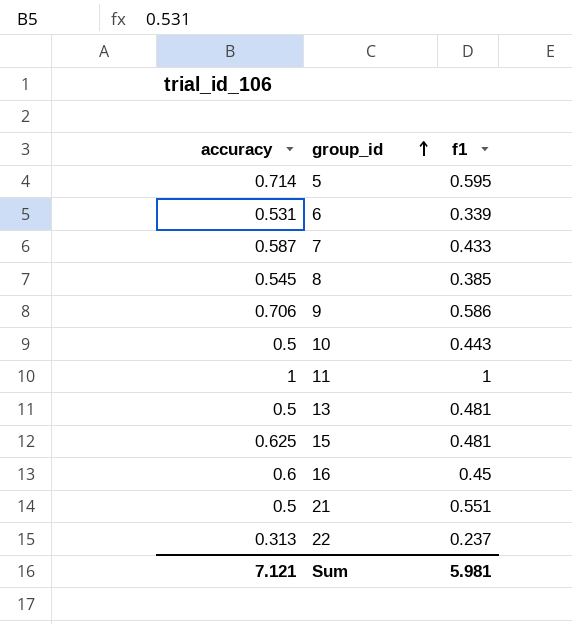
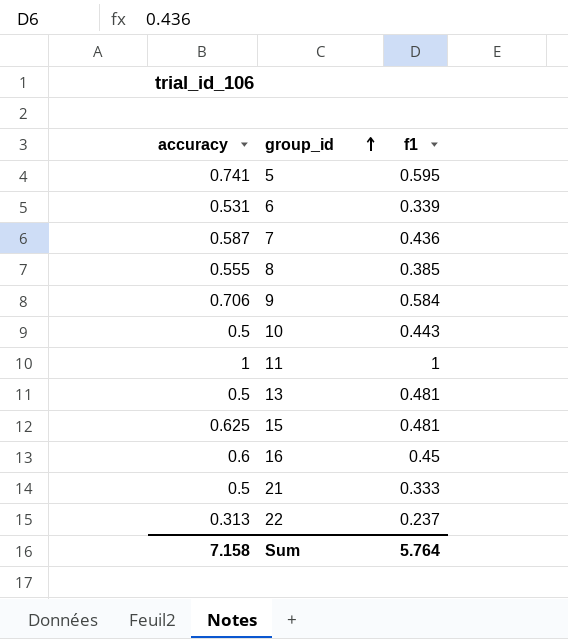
5 | accuracy: 0.714 -> 0.741
7 | f1: 0.433 -> 0.436
8 | accuracy: 0.545 -> 0.555
9 | f1: 0.586 -> 0.584
21 | f1: 0.551 -> 0.333
Sum | accuracy: 7.121 -> 7.158
Sum | f1: 5.981 -> 5.764

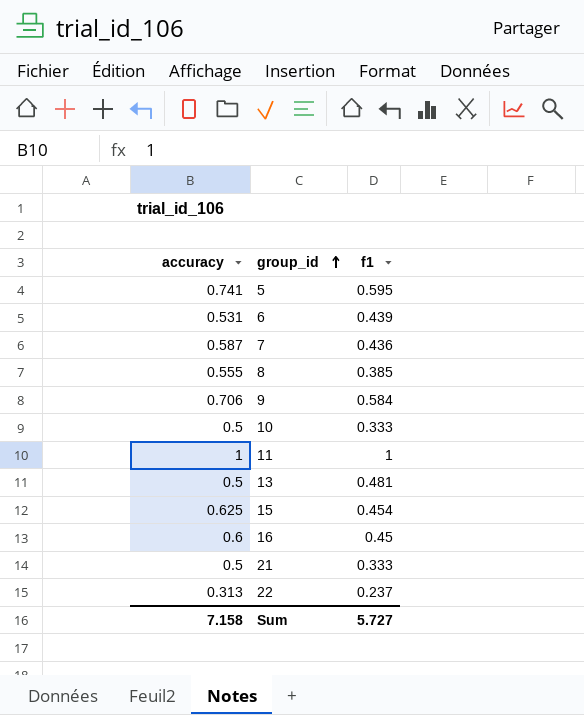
6 | f1: 0.339 -> 0.439
10 | f1: 0.443 -> 0.333
15 | f1: 0.481 -> 0.454
Sum | f1: 5.764 -> 5.727

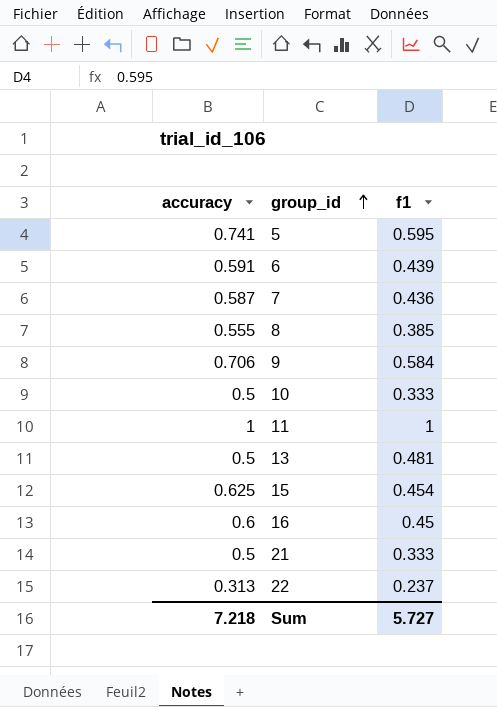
6 | accuracy: 0.531 -> 0.591
Sum | accuracy: 7.158 -> 7.218

